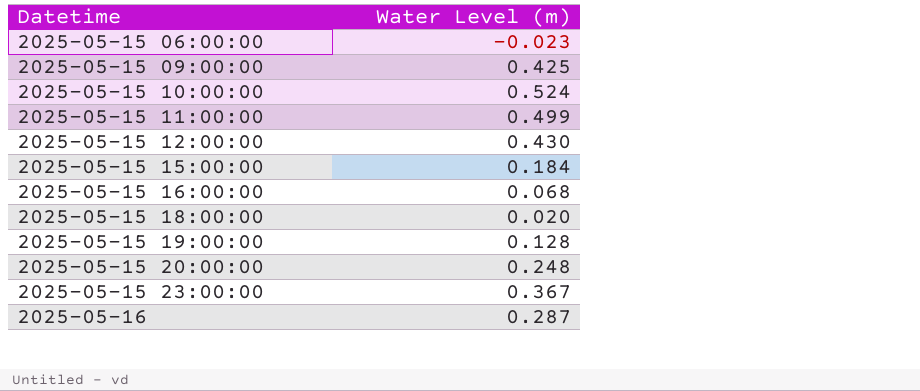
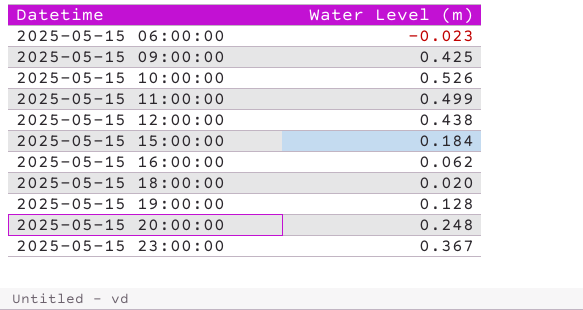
row 2025-05-16: 0.287 -> none
2025-05-15 10:00:00 | Water Level (m): 0.524 -> 0.526
2025-05-15 12:00:00 | Water Level (m): 0.430 -> 0.438
2025-05-15 16:00:00 | Water Level (m): 0.068 -> 0.062

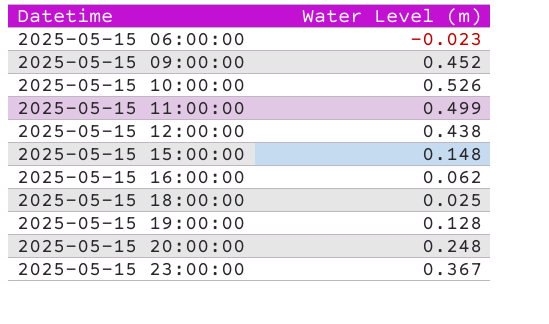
2025-05-15 09:00:00 | Water Level (m): 0.425 -> 0.452
2025-05-15 15:00:00 | Water Level (m): 0.184 -> 0.148
2025-05-15 18:00:00 | Water Level (m): 0.020 -> 0.025

